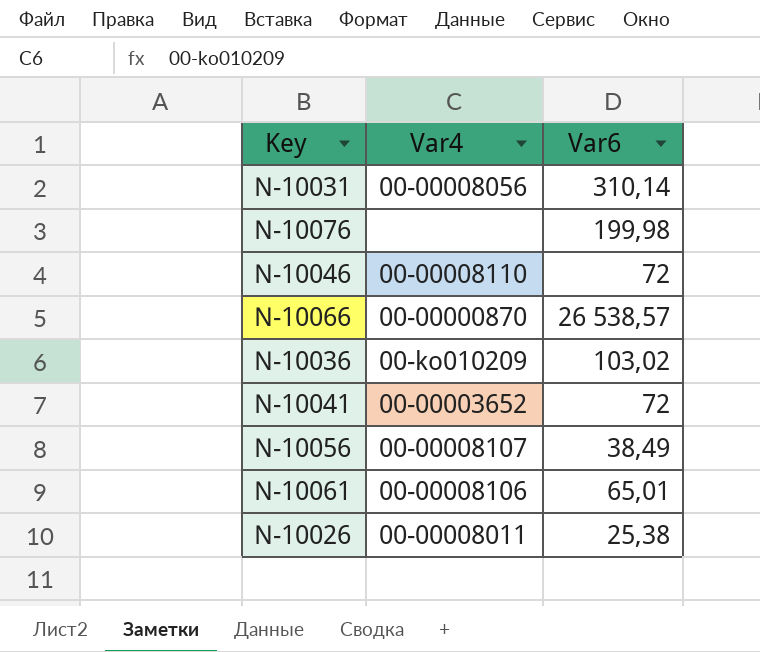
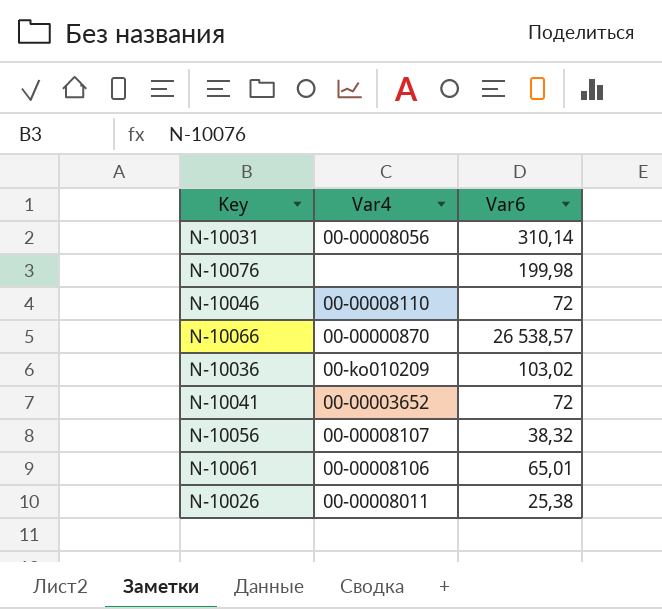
N-10056 | Var6: 38,49 -> 38,32

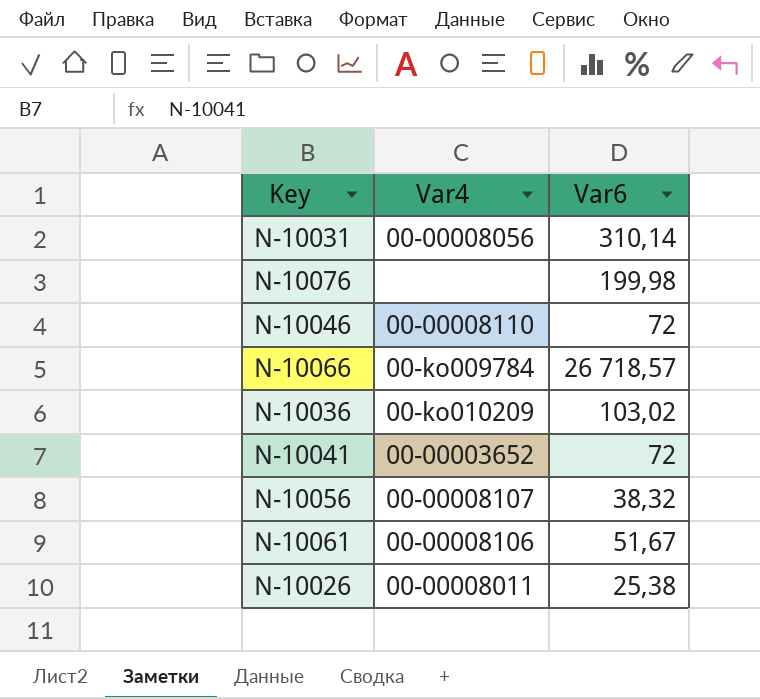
N-10066 | Var4: 00-00000870 -> 00-ko009784
N-10066 | Var6: 26 538,57 -> 26 718,57
N-10061 | Var6: 65,01 -> 51,67

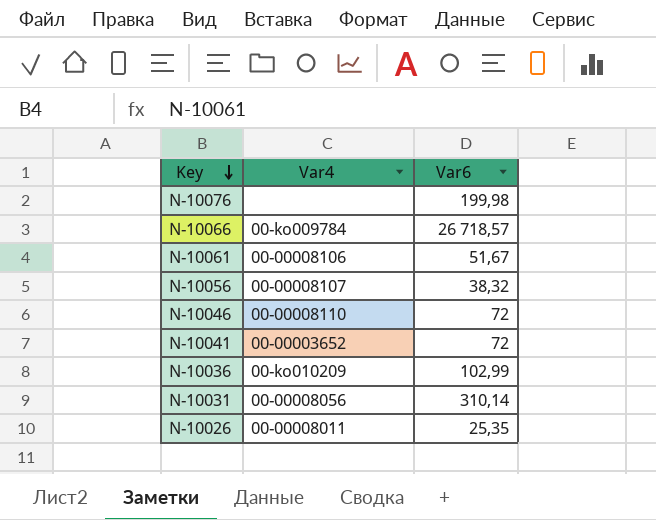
row order: none -> Key descending
N-10036 | Var6: 103,02 -> 102,99
N-10026 | Var6: 25,38 -> 25,35

